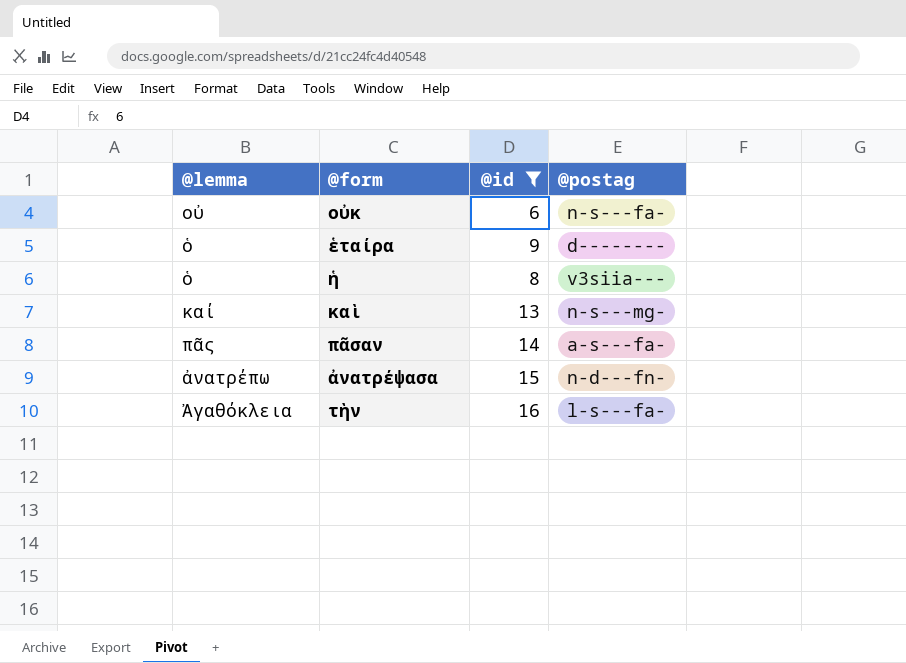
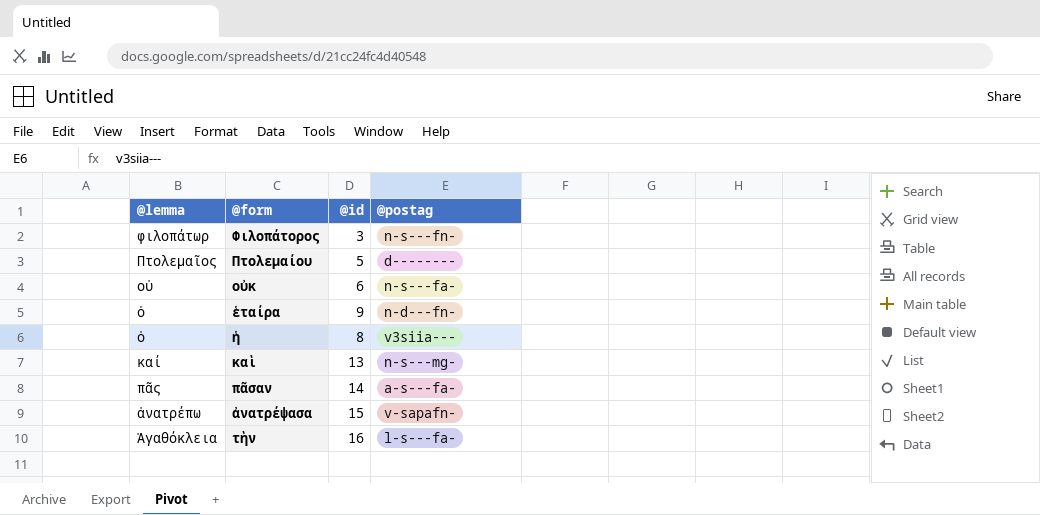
filter: @id >= 6 -> none
ἑταίρα | @postag: d-------- -> n-d---fn-
ἀνατρέψασα | @postag: n-d---fn- -> v-sapafn-

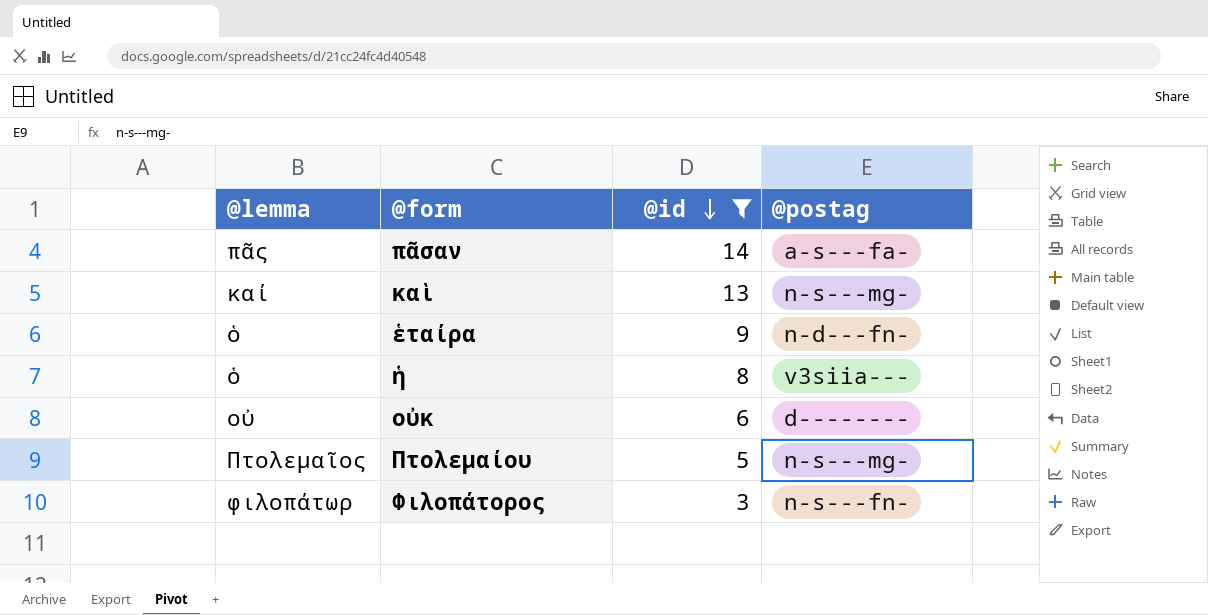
filter: none -> @id <= 14
row order: none -> @id descending
οὐκ | @postag: n-s---fa- -> d--------
Πτολεμαίου | @postag: d-------- -> n-s---mg-

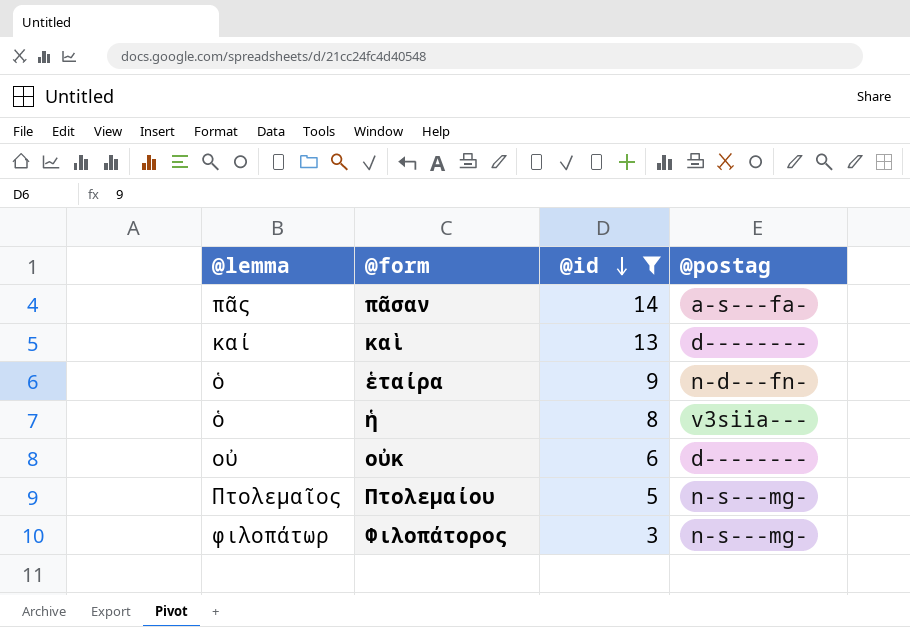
καὶ | @postag: n-s---mg- -> d--------
Φιλοπάτορος | @postag: n-s---fn- -> n-s---mg-

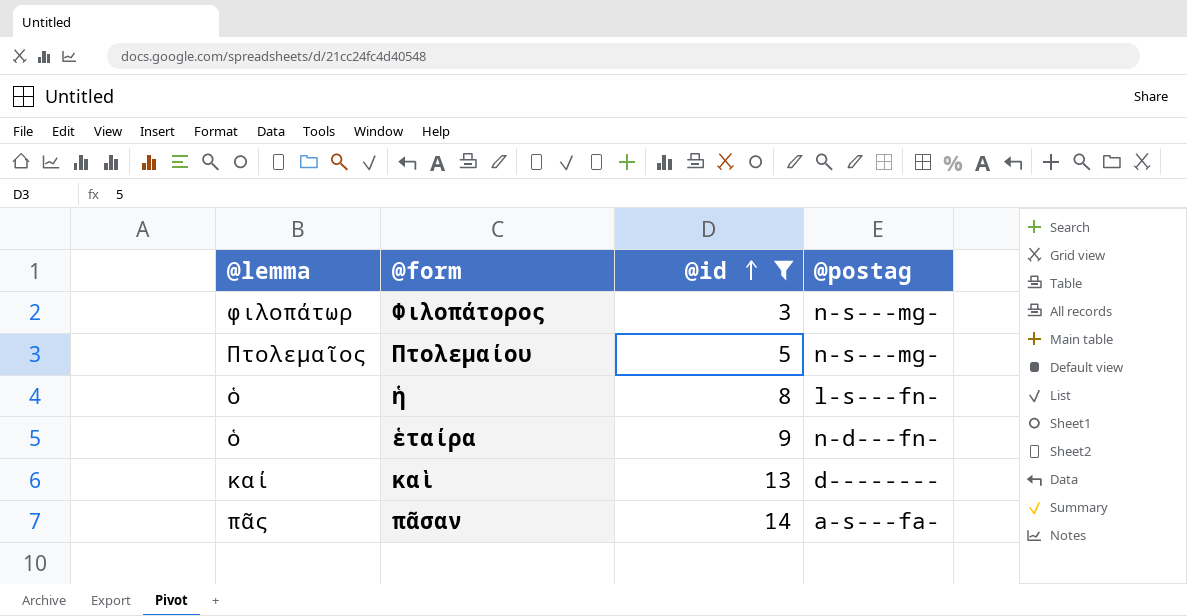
row order: @id descending -> @id ascending
row οὐκ: οὐ | 6 | d-------- -> none
ἡ | @postag: v3siia--- -> l-s---fn-

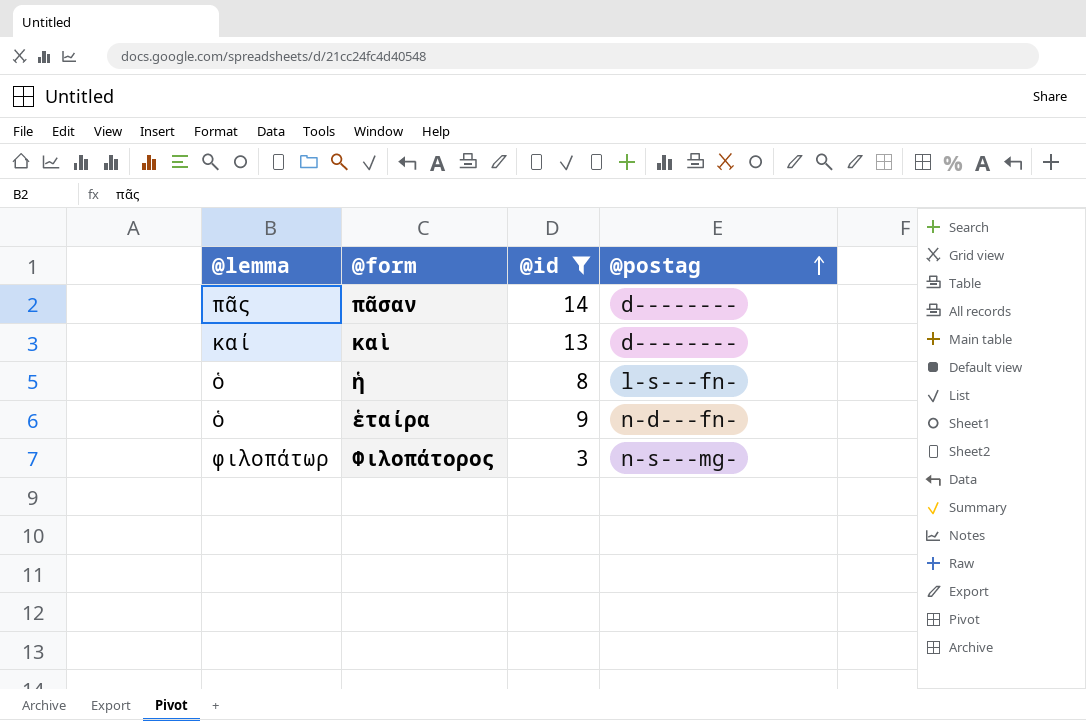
row order: @id ascending -> @postag ascending
row Πτολεμαίου: Πτολεμαῖος | 5 | n-s---mg- -> none
πᾶσαν | @postag: a-s---fa- -> d--------

